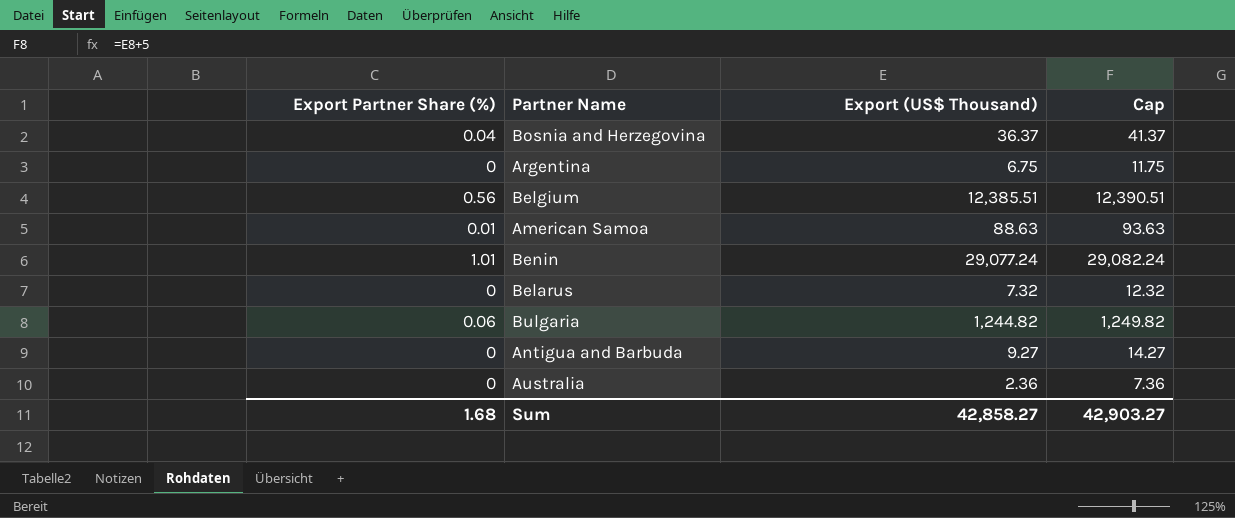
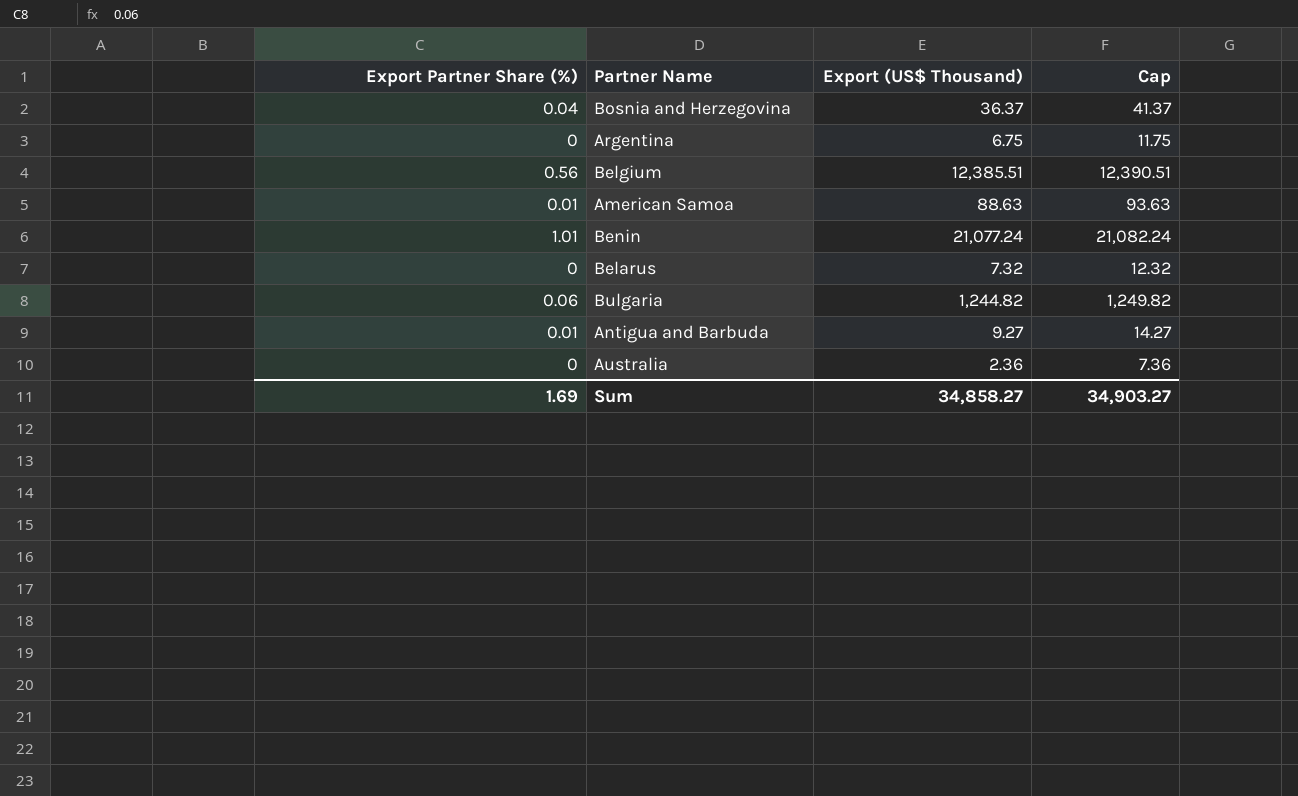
Benin | Export (US$ Thousand): 29,077.24 -> 21,077.24
Benin | Cap: 29,082.24 -> 21,082.24
Antigua and Barbuda | Export Partner Share (%): 0 -> 0.01
Sum | Export Partner Share (%): 1.68 -> 1.69
Sum | Export (US$ Thousand): 42,858.27 -> 34,858.27
Sum | Cap: 42,903.27 -> 34,903.27

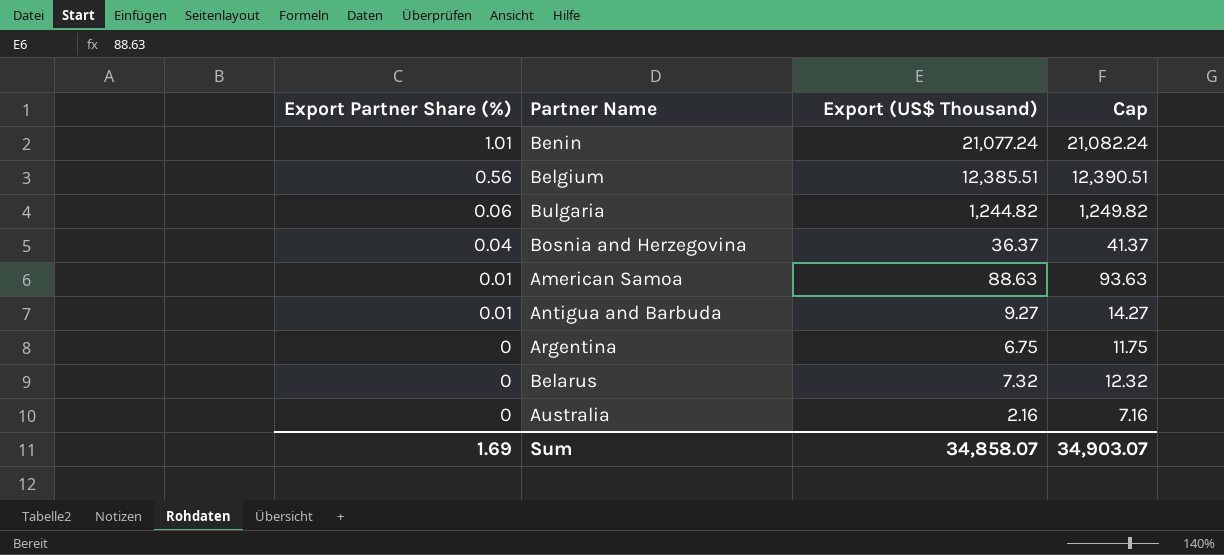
row order: none -> Export Partner Share (%) descending
Australia | Export (US$ Thousand): 2.36 -> 2.16
Australia | Cap: 7.36 -> 7.16
Sum | Export (US$ Thousand): 34,858.27 -> 34,858.07
Sum | Cap: 34,903.27 -> 34,903.07

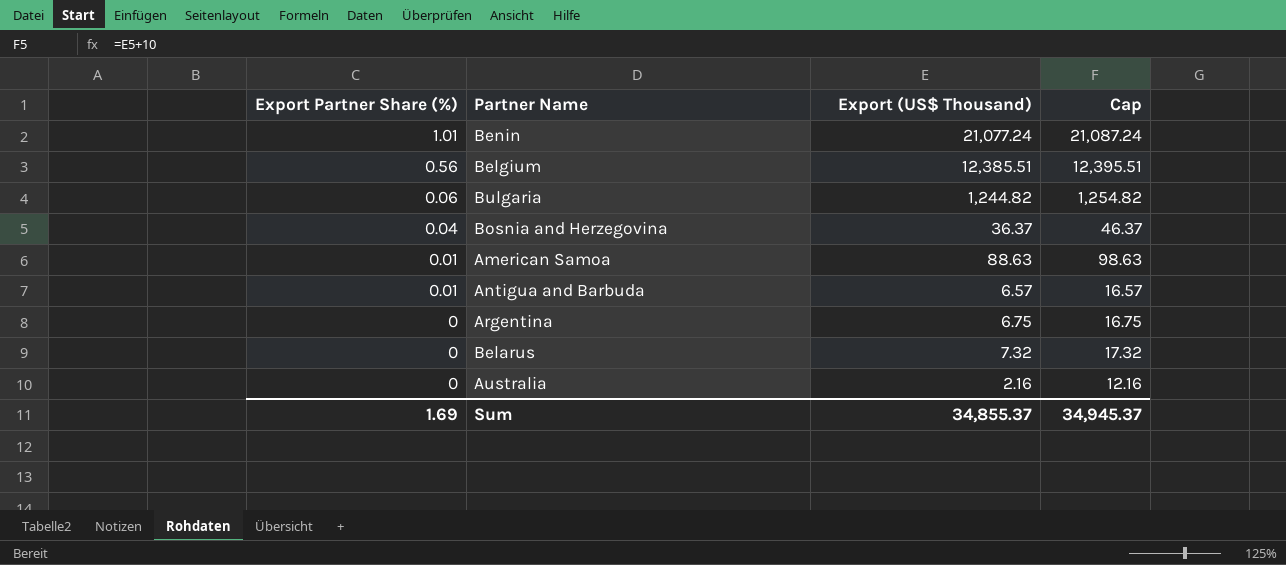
column Cap | formula: [Export (US$ Thousand)] + 5 -> [Export (US$ Thousand)] + 10
Antigua and Barbuda | Export (US$ Thousand): 9.27 -> 6.57
Sum | Export (US$ Thousand): 34,858.07 -> 34,855.37
Sum | Cap: 34,903.07 -> 34,945.37

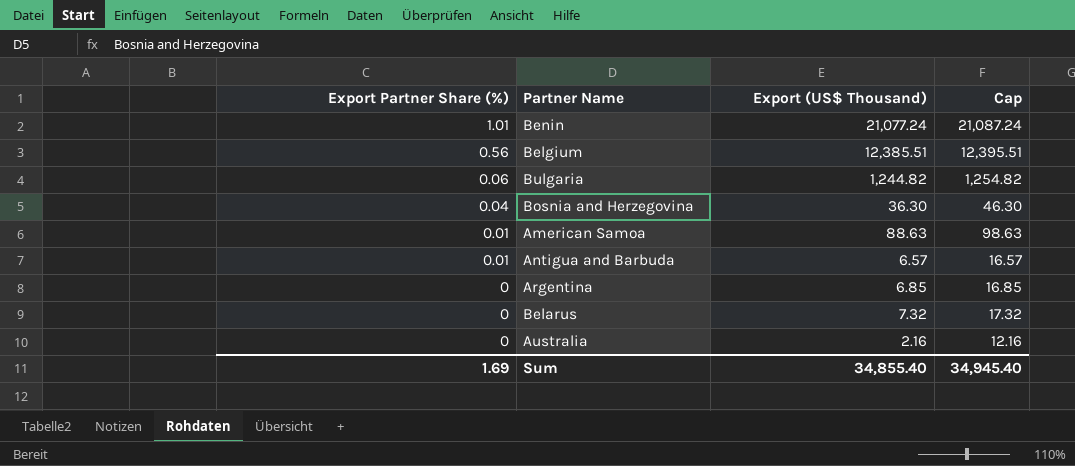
Bosnia and Herzegovina | Export (US$ Thousand): 36.37 -> 36.30
Bosnia and Herzegovina | Cap: 46.37 -> 46.30
Argentina | Export (US$ Thousand): 6.75 -> 6.85
Argentina | Cap: 16.75 -> 16.85
Sum | Export (US$ Thousand): 34,855.37 -> 34,855.40
Sum | Cap: 34,945.37 -> 34,945.40

